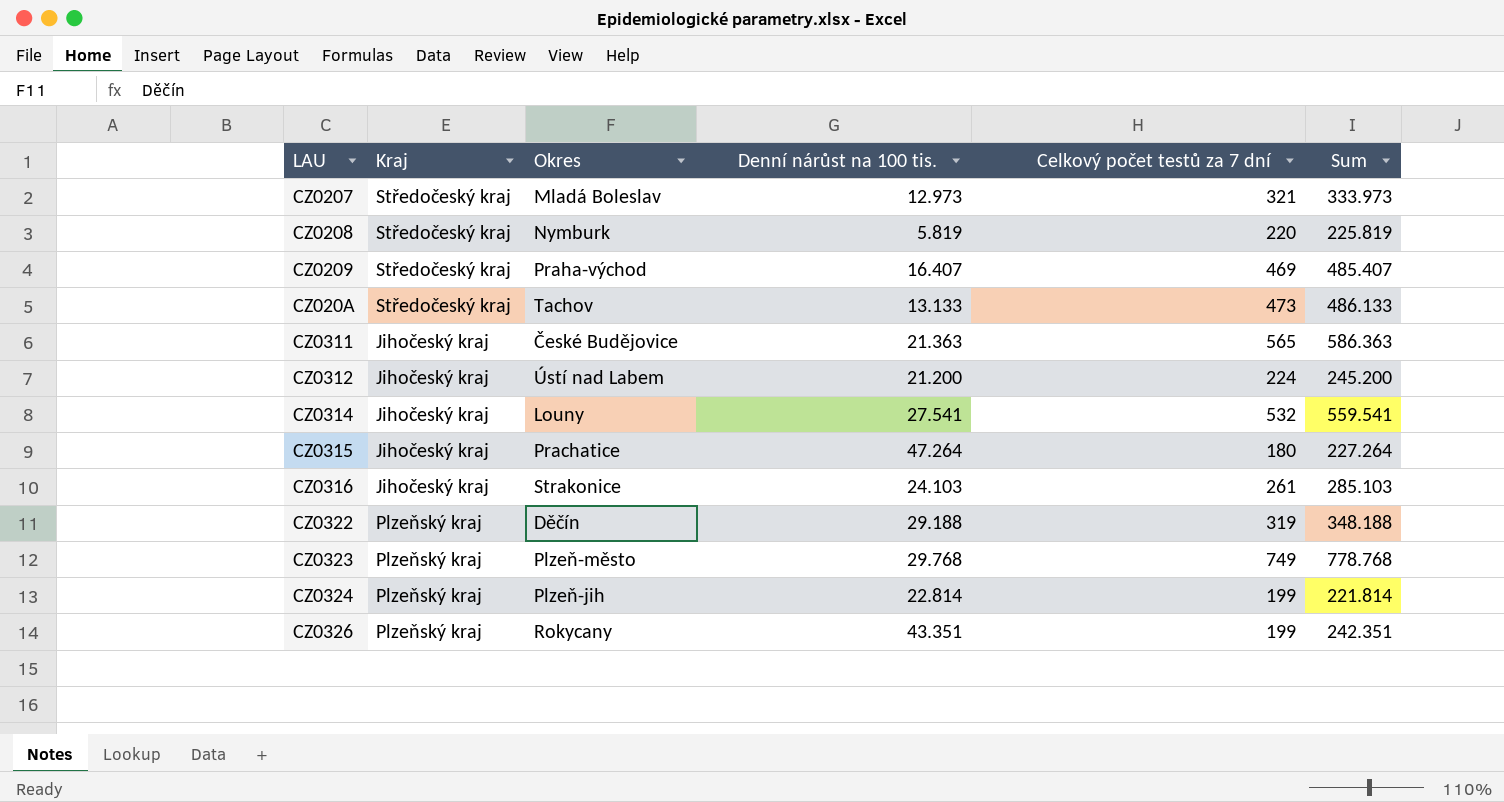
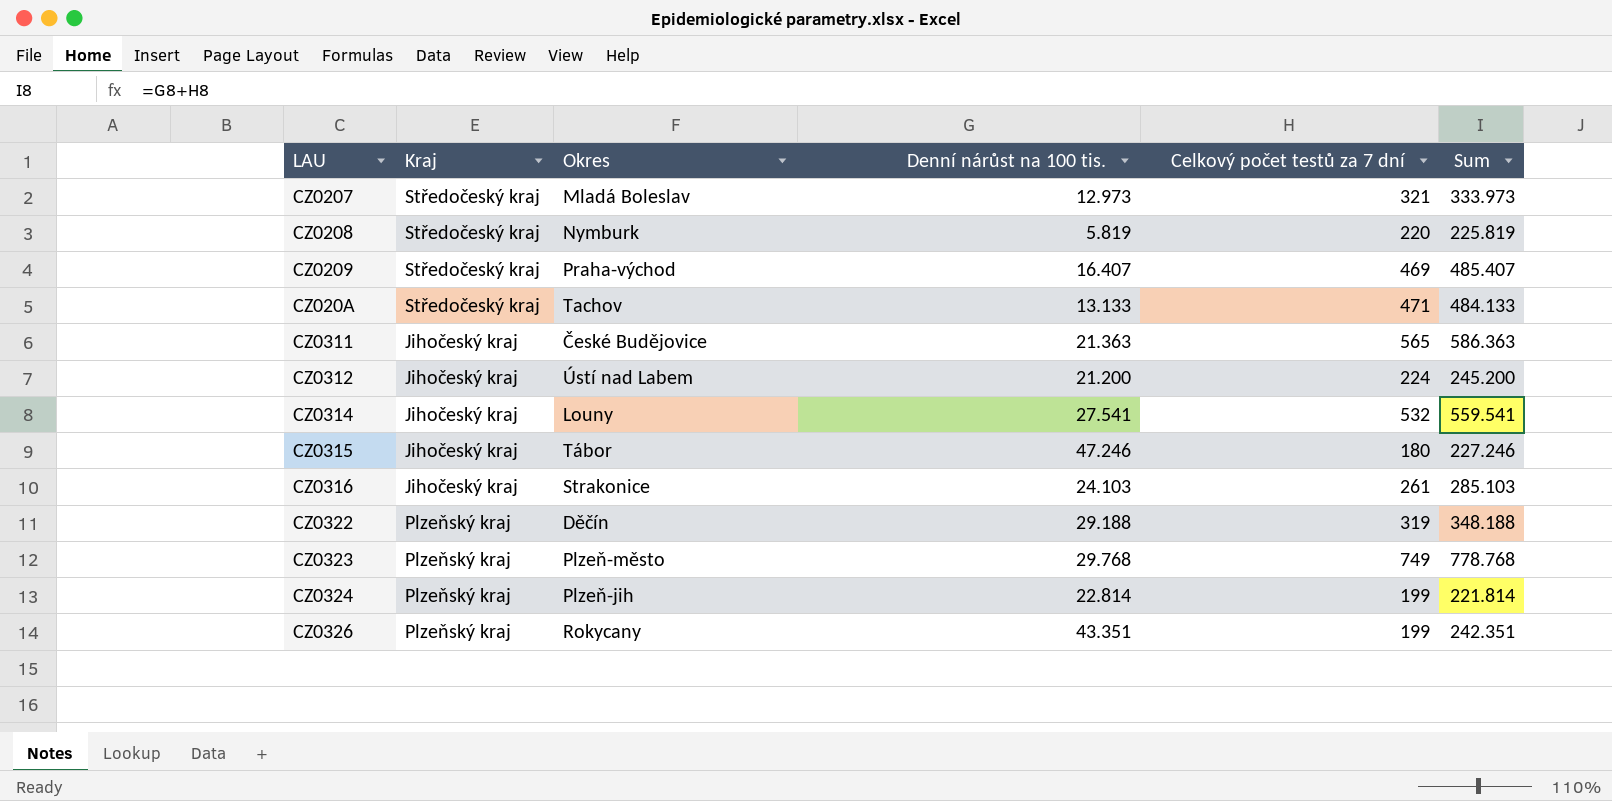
CZ020A | Celkový počet testů za 7 dní: 473 -> 471
CZ020A | Sum: 486.133 -> 484.133
CZ0315 | Okres: Prachatice -> Tábor
CZ0315 | Denní nárůst na 100 tis.: 47.264 -> 47.246
CZ0315 | Sum: 227.264 -> 227.246

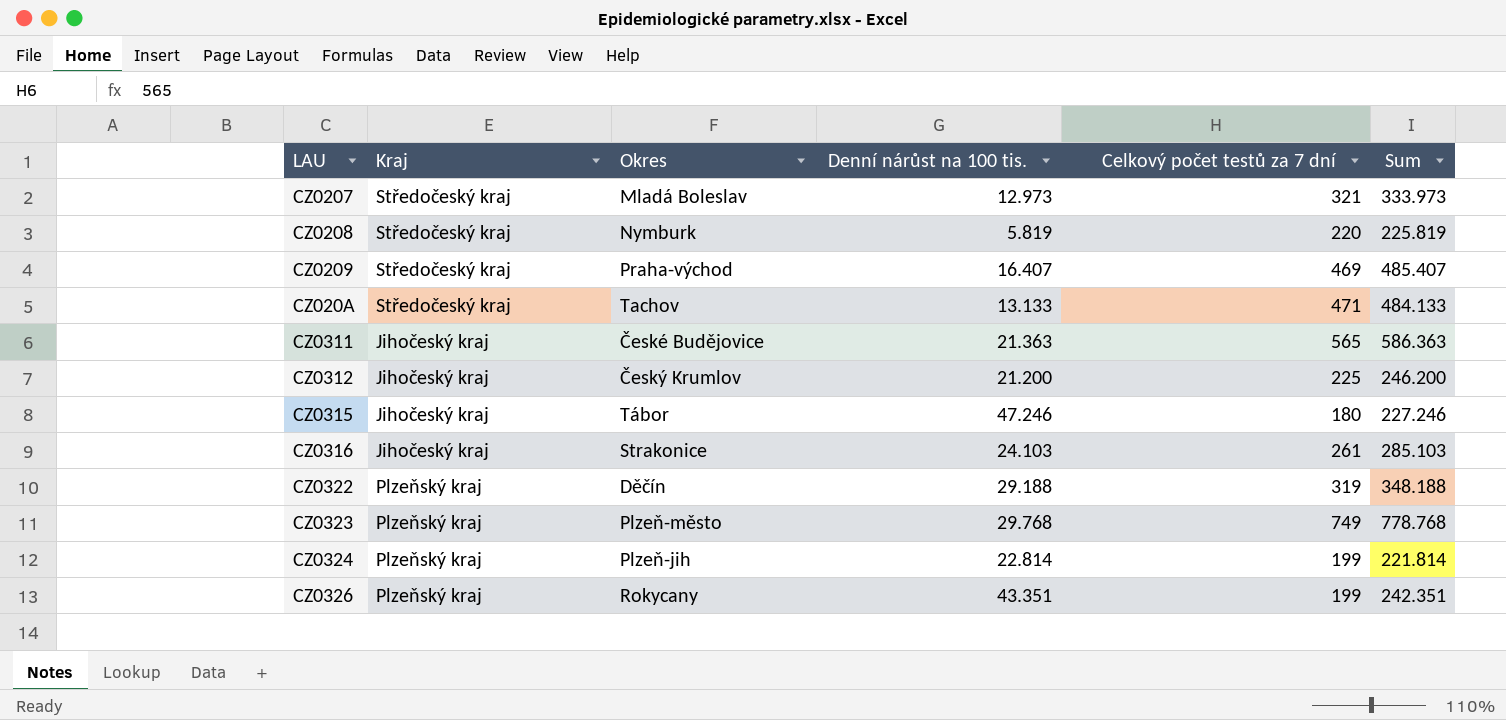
row CZ0314: Jihočeský kraj | Louny | 27.541 | 532 | 559.541 -> none
CZ0312 | Okres: Ústí nad Labem -> Český Krumlov
CZ0312 | Celkový počet testů za 7 dní: 224 -> 225
CZ0312 | Sum: 245.200 -> 246.200

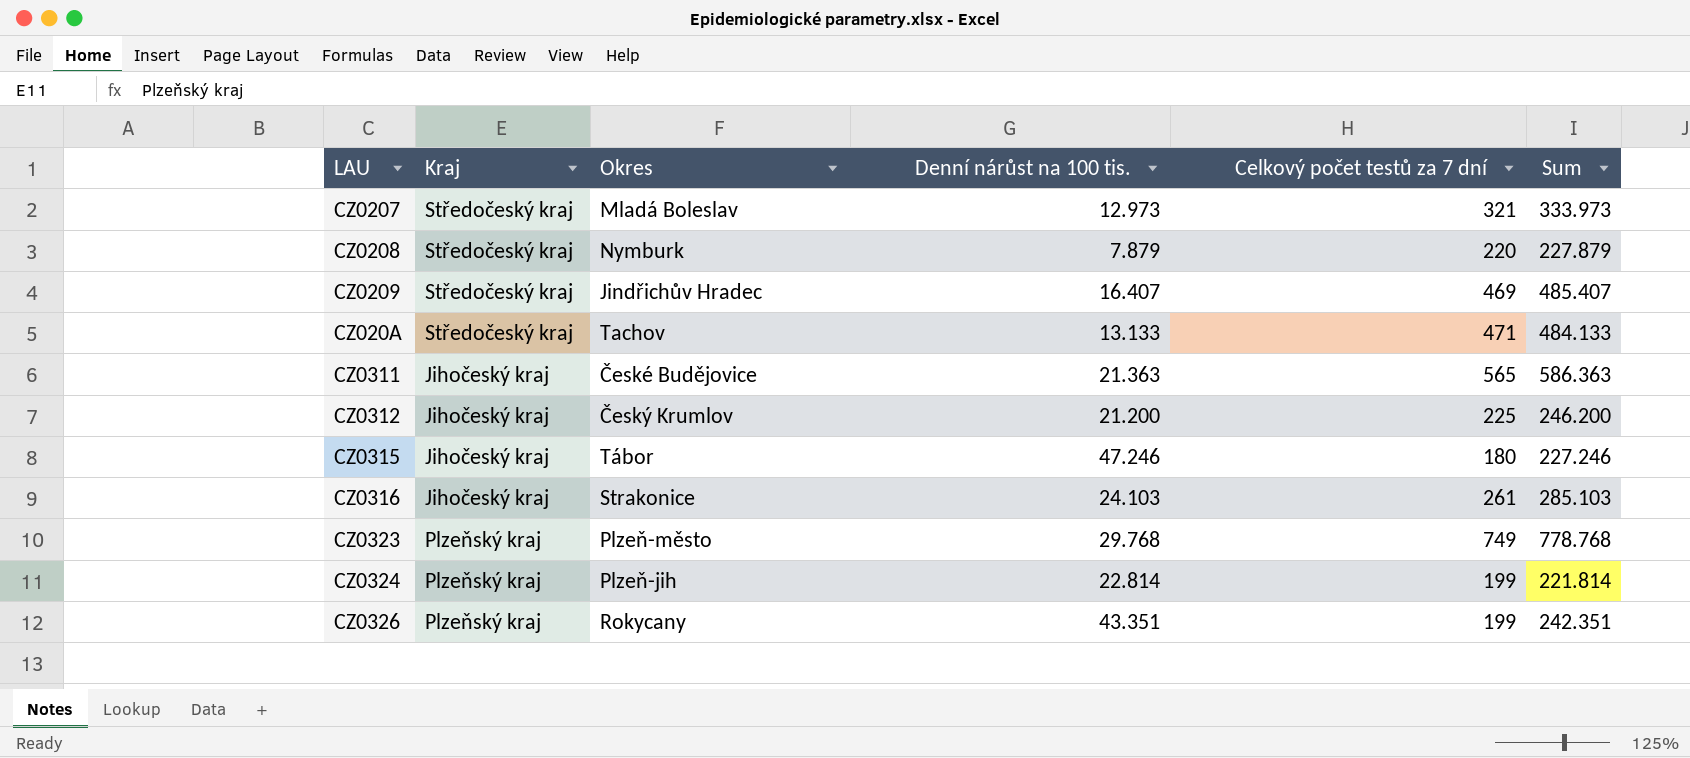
row CZ0322: Plzeňský kraj | Děčín | 29.188 | 319 | 348.188 -> none
CZ0208 | Denní nárůst na 100 tis.: 5.819 -> 7.879
CZ0208 | Sum: 225.819 -> 227.879
CZ0209 | Okres: Praha-východ -> Jindřichův Hradec

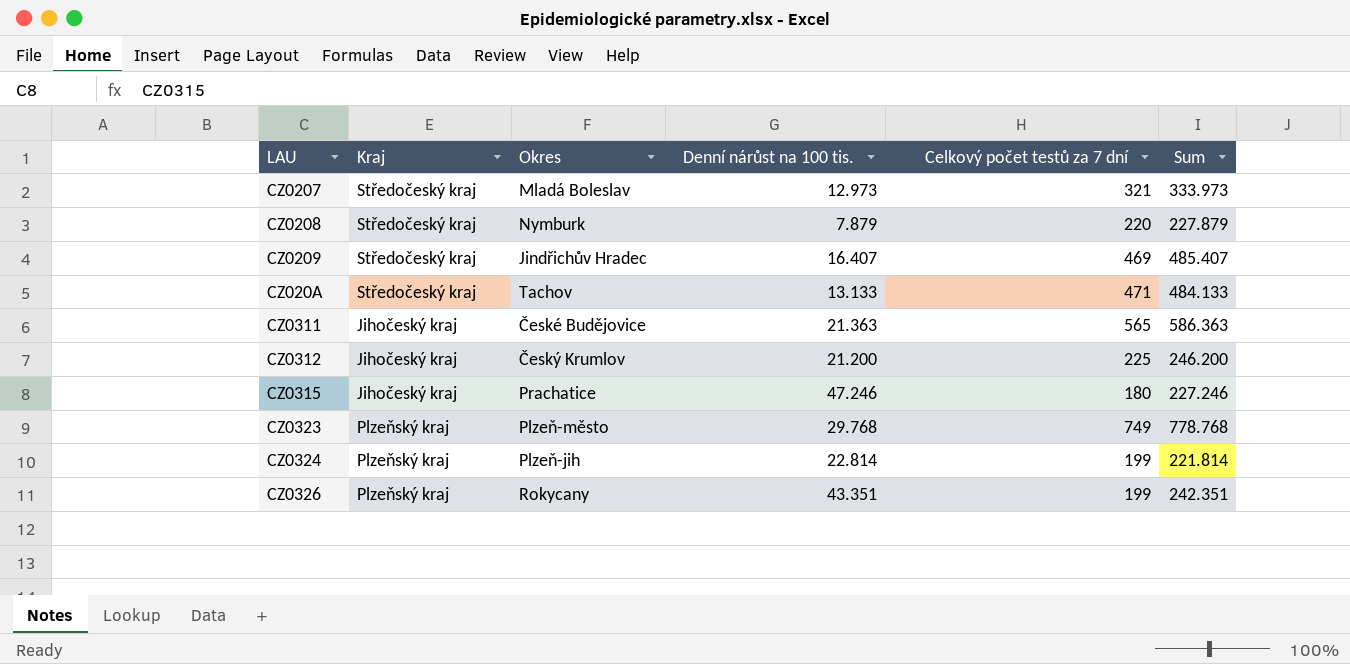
row CZ0316: Jihočeský kraj | Strakonice | 24.103 | 261 | 285.103 -> none
CZ0315 | Okres: Tábor -> Prachatice

